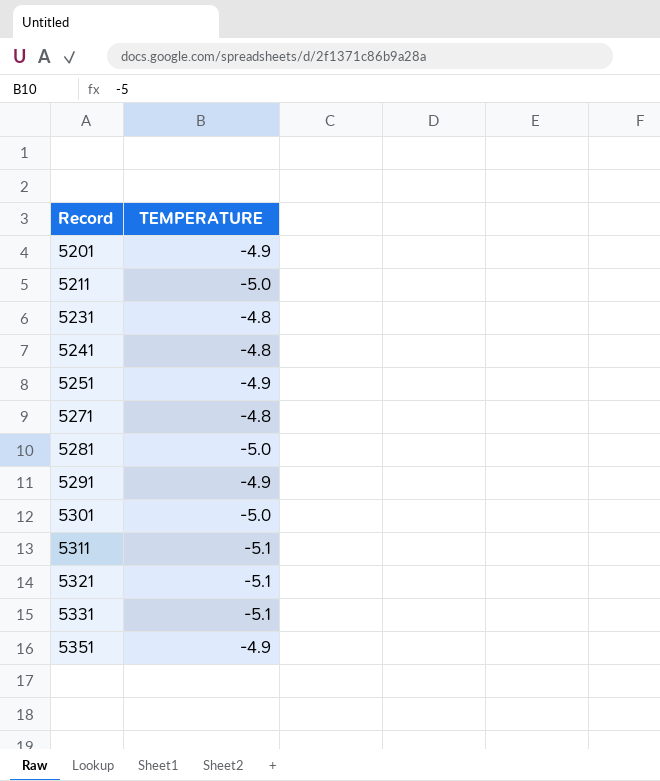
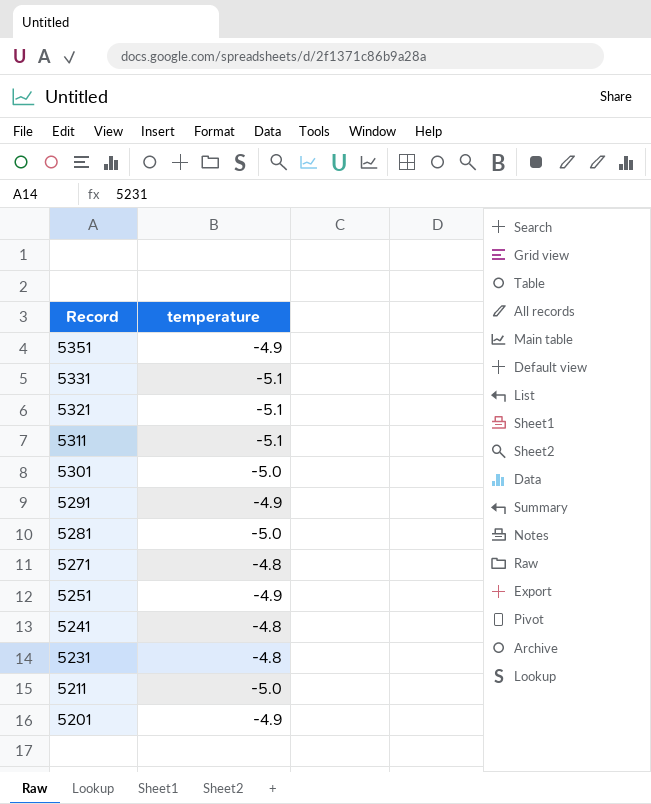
row order: Record ascending -> Record descending
column name: TEMPERATURE -> temperature

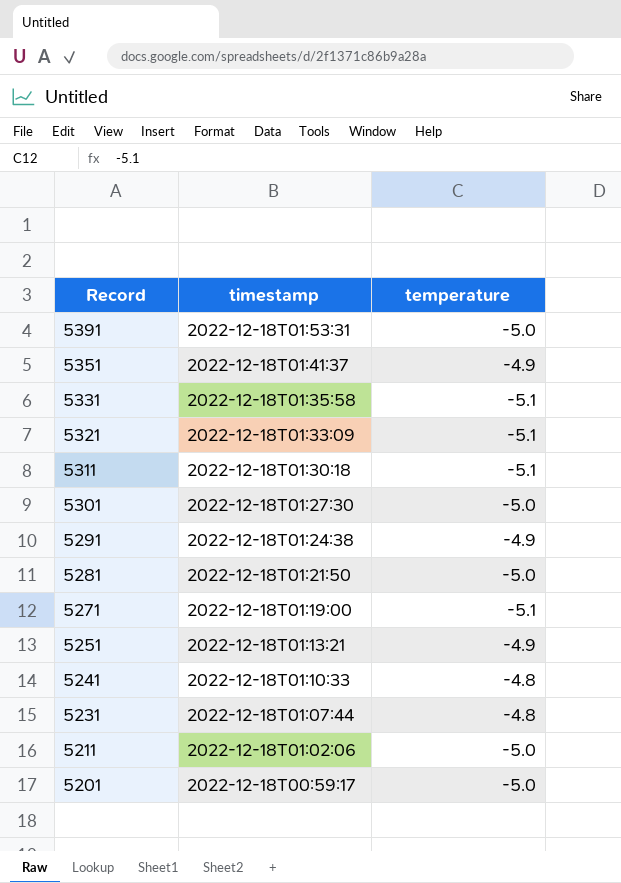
column timestamp | position: none -> 2
row 5391: none -> 2022-12-18T01:53:31 | -5.0
5271 | temperature: -4.8 -> -5.1
5201 | temperature: -4.9 -> -5.0

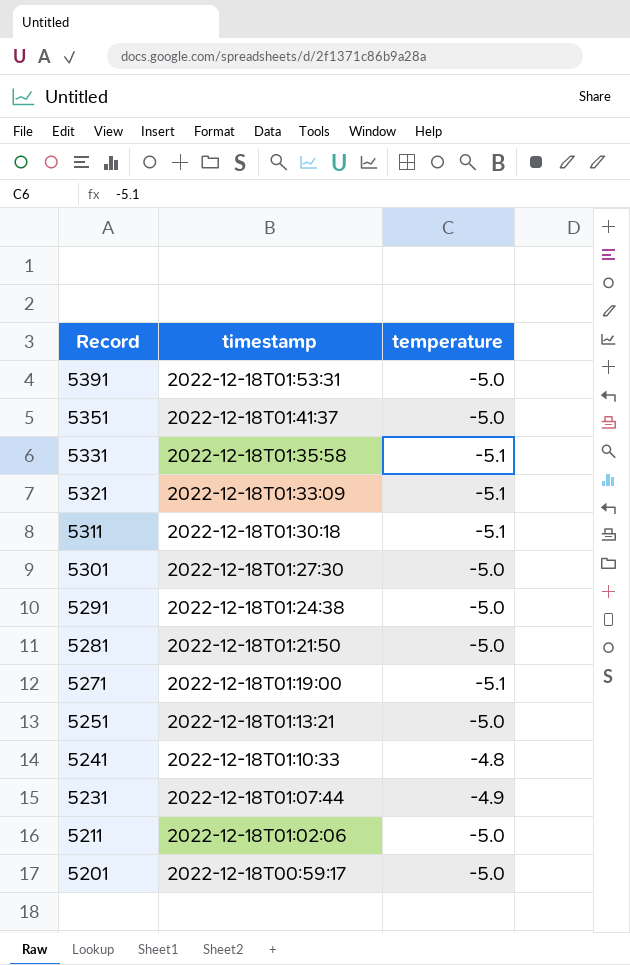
5351 | temperature: -4.9 -> -5.0
5291 | temperature: -4.9 -> -5.0
5251 | temperature: -4.9 -> -5.0
5231 | temperature: -4.8 -> -4.9

